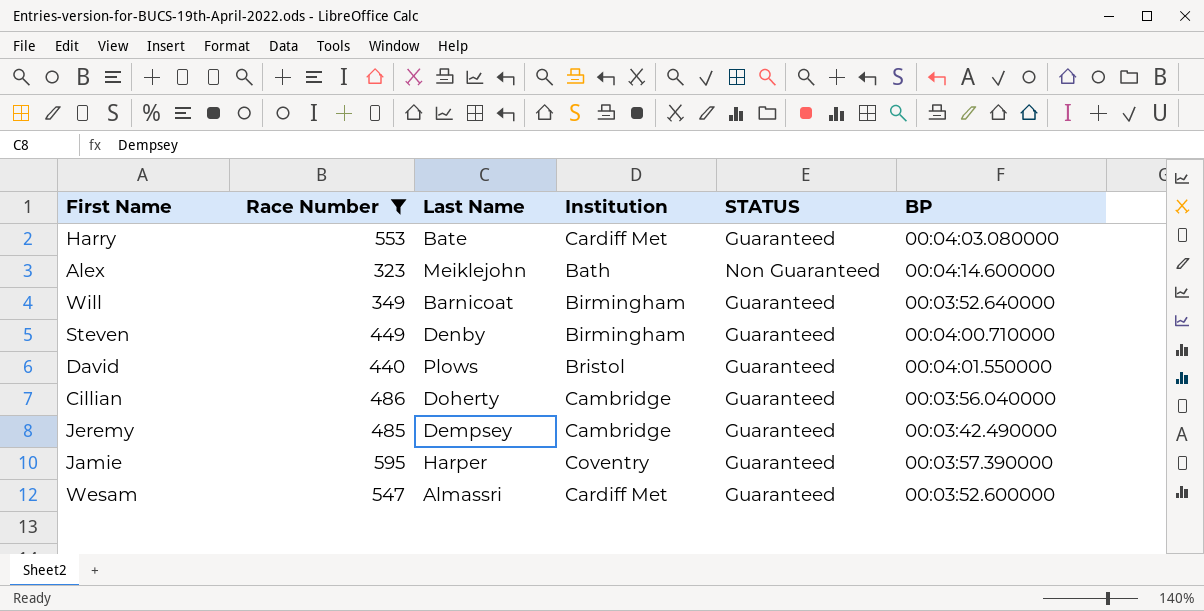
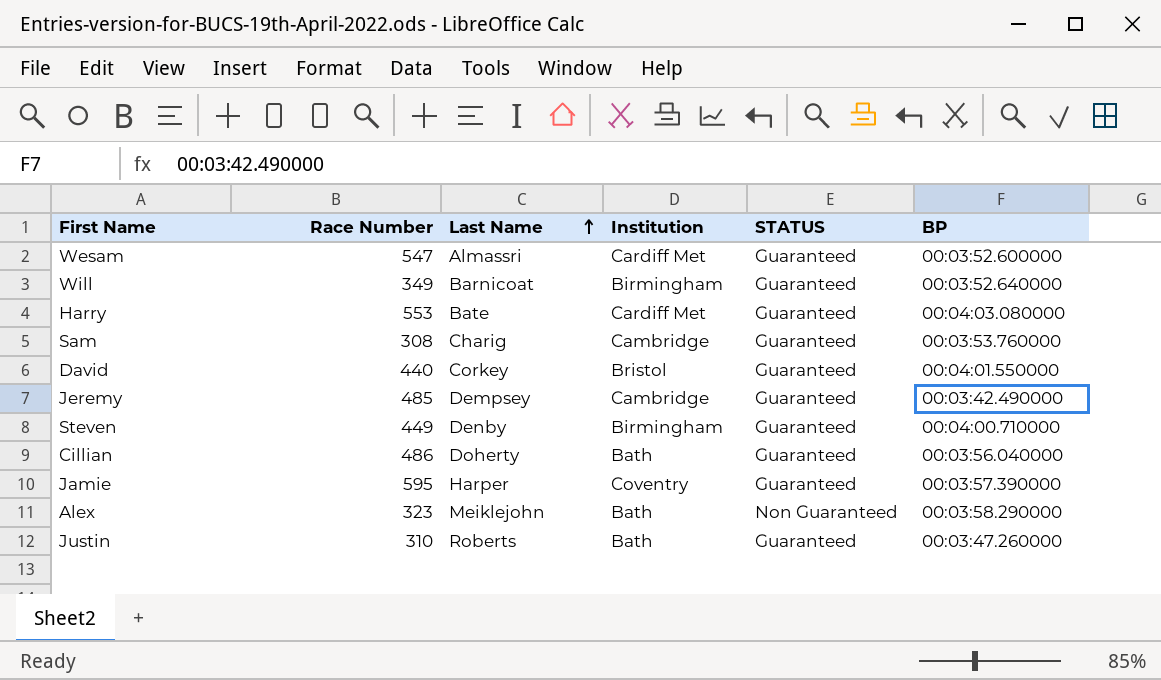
filter: Race Number >= 323 -> none
row order: none -> Last Name ascending
David | Last Name: Plows -> Corkey
Cillian | Institution: Cambridge -> Bath
Alex | BP: 00:04:14.600000 -> 00:03:58.290000

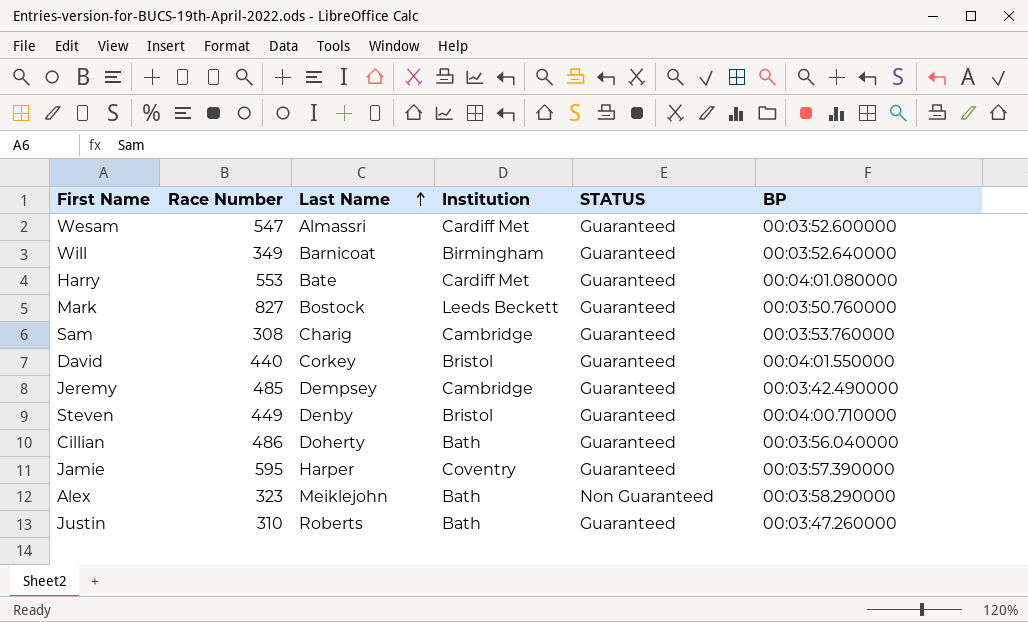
Harry | BP: 00:04:03.080000 -> 00:04:01.080000
row Mark: none -> 827 | Bostock | Leeds Beckett | Guaranteed | 00:03:50.760000
Steven | Institution: Birmingham -> Bristol

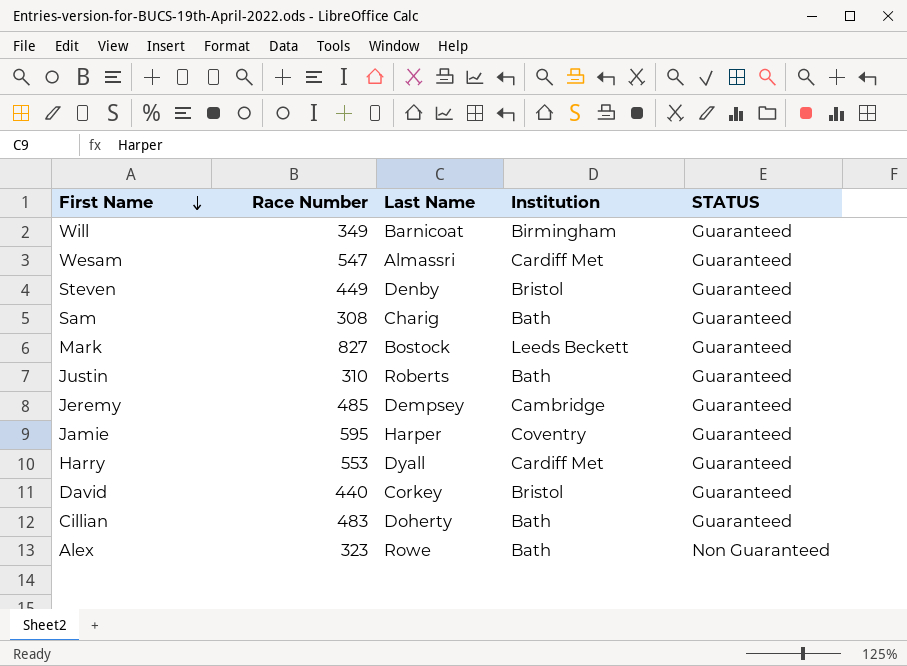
row order: Last Name ascending -> First Name descending
column BP | position: 6 -> none
Sam | Institution: Cambridge -> Bath
Harry | Last Name: Bate -> Dyall
Cillian | Race Number: 486 -> 483
Alex | Last Name: Meiklejohn -> Rowe

